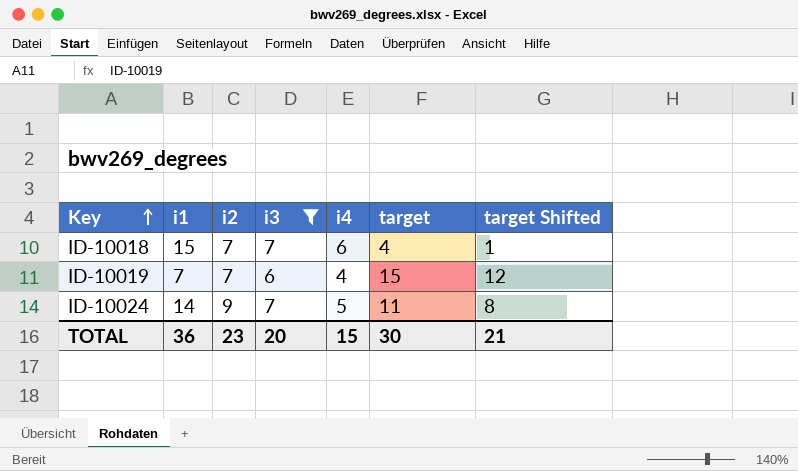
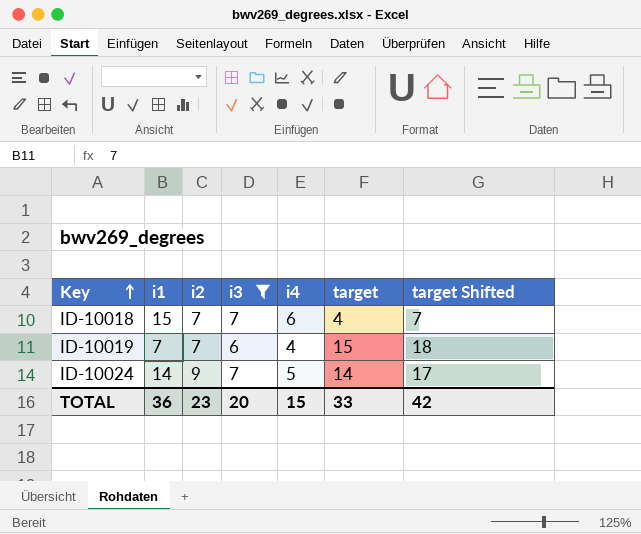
column target Shifted | formula: [target] - 3 -> [target] + 3
ID-10024 | target: 11 -> 14
TOTAL | target: 30 -> 33
TOTAL | target Shifted: 21 -> 42

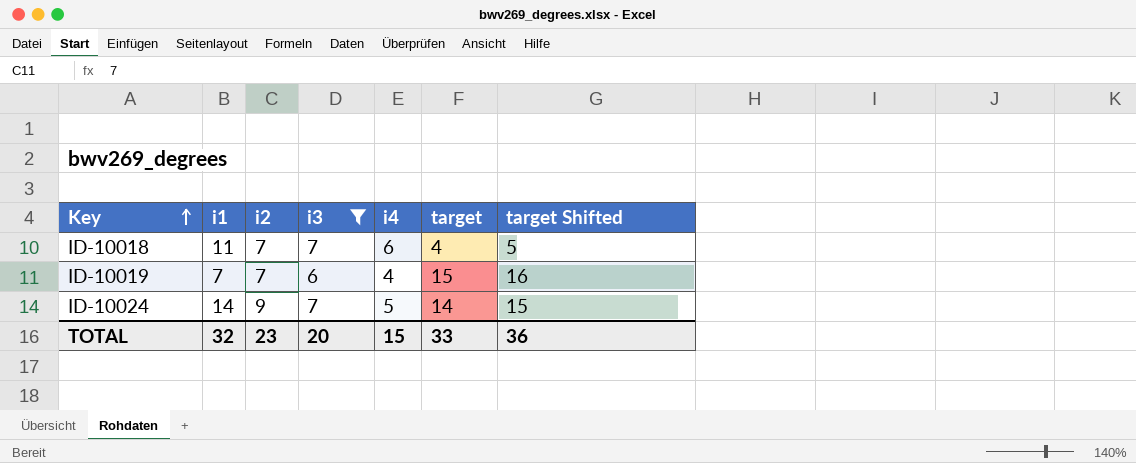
column target Shifted | formula: [target] + 3 -> [target] + 1
ID-10018 | i1: 15 -> 11
TOTAL | i1: 36 -> 32
TOTAL | target Shifted: 42 -> 36

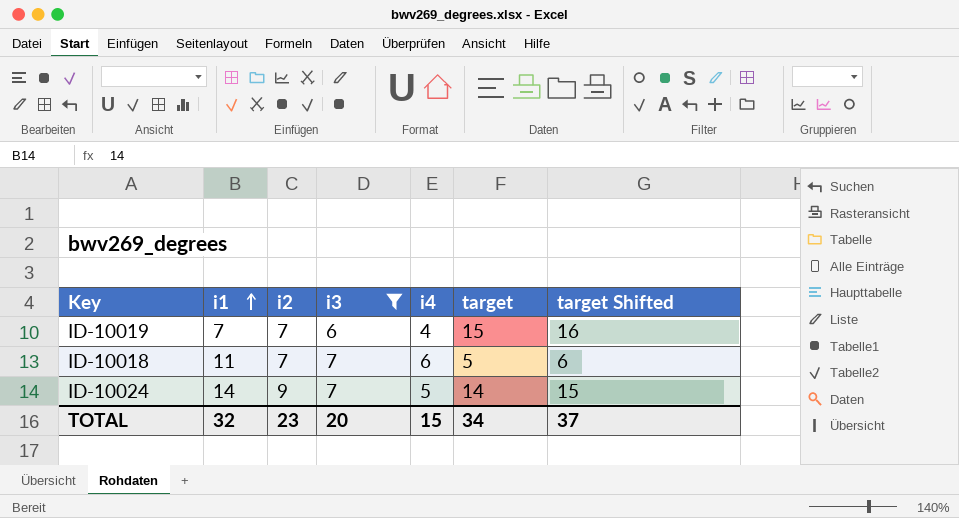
row order: Key ascending -> i1 ascending
ID-10018 | target: 4 -> 5
ID-10018 | target Shifted: 5 -> 6
TOTAL | target: 33 -> 34
TOTAL | target Shifted: 36 -> 37

